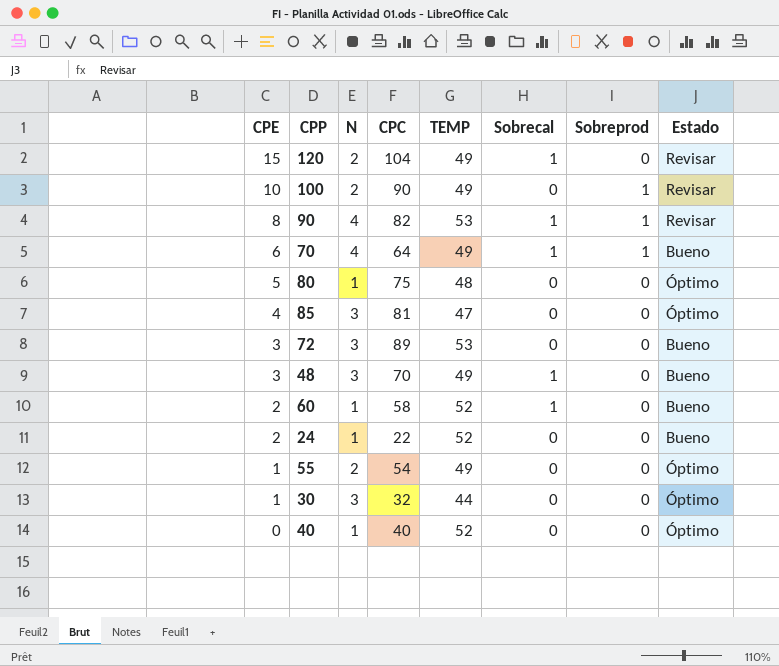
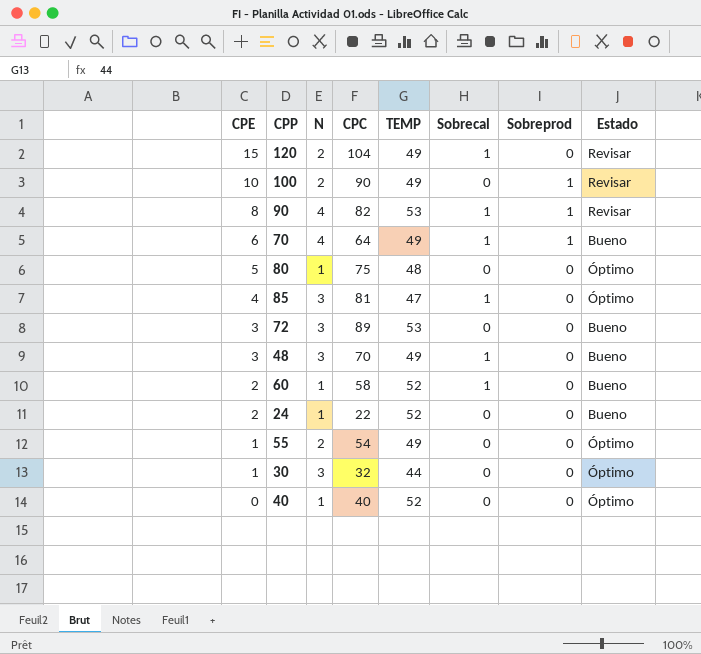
85 | Sobrecal: 0 -> 1

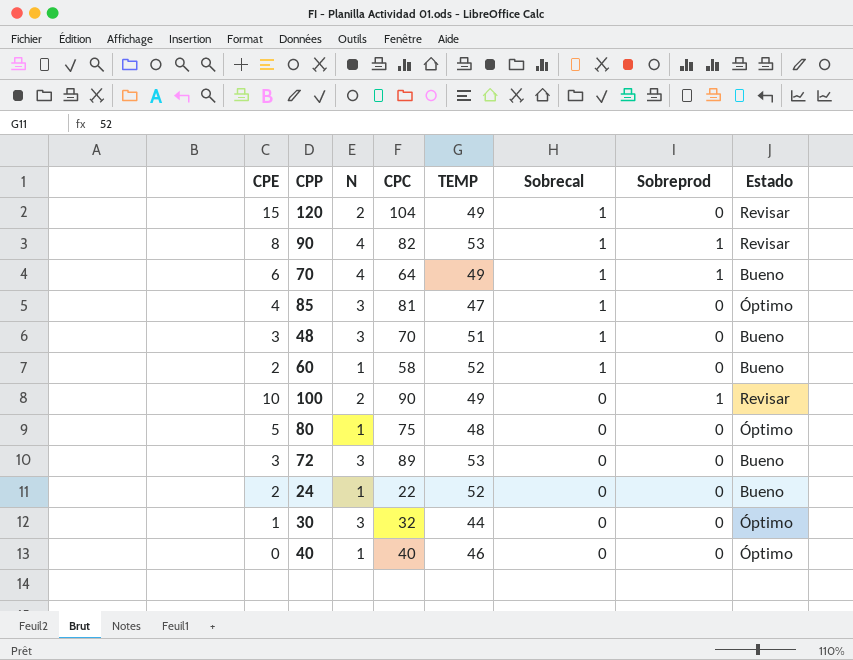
row order: CPE descending -> Sobrecal descending
row 55: 1 | 2 | 54 | 49 | 0 | 0 | Óptimo -> none
48 | TEMP: 49 -> 51
40 | TEMP: 52 -> 46

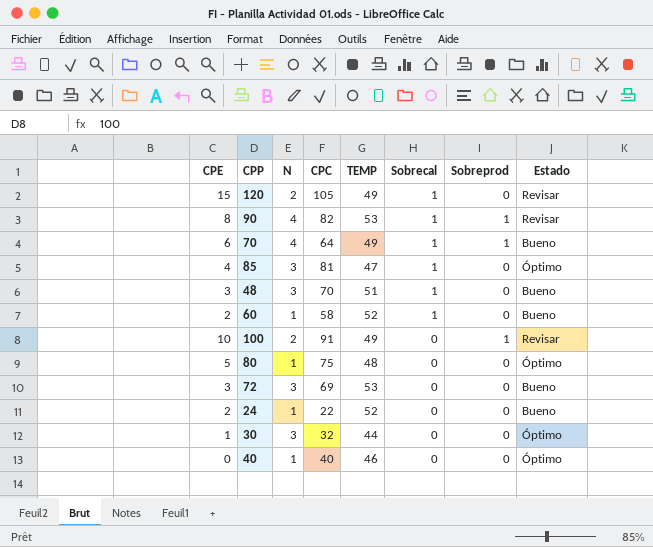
120 | CPC: 104 -> 105
100 | CPC: 90 -> 91
72 | CPC: 89 -> 69

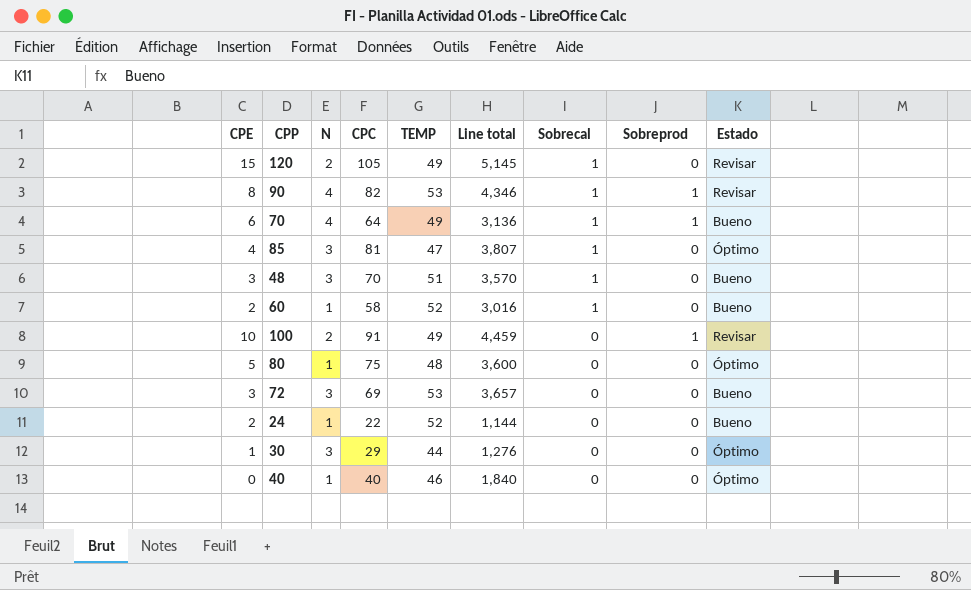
column Line total | formula: none -> [CPC] * [TEMP]
30 | CPC: 32 -> 29

